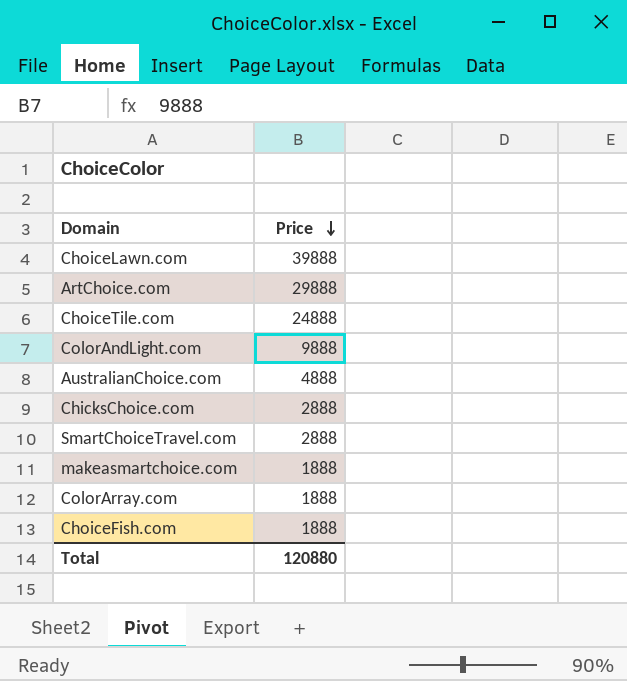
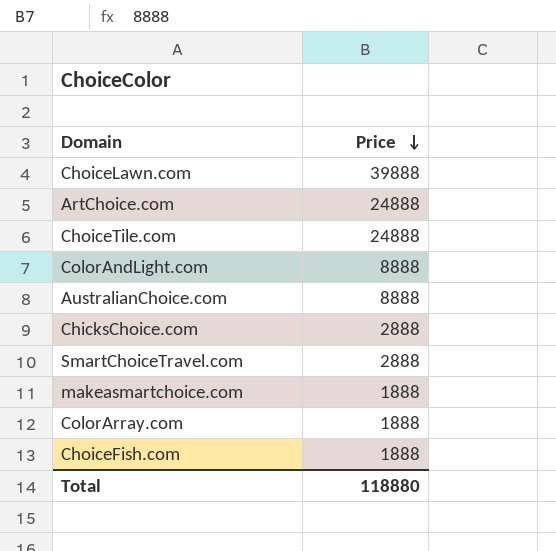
ArtChoice.com | Price: 29888 -> 24888
ColorAndLight.com | Price: 9888 -> 8888
AustralianChoice.com | Price: 4888 -> 8888
Total | Price: 120880 -> 118880

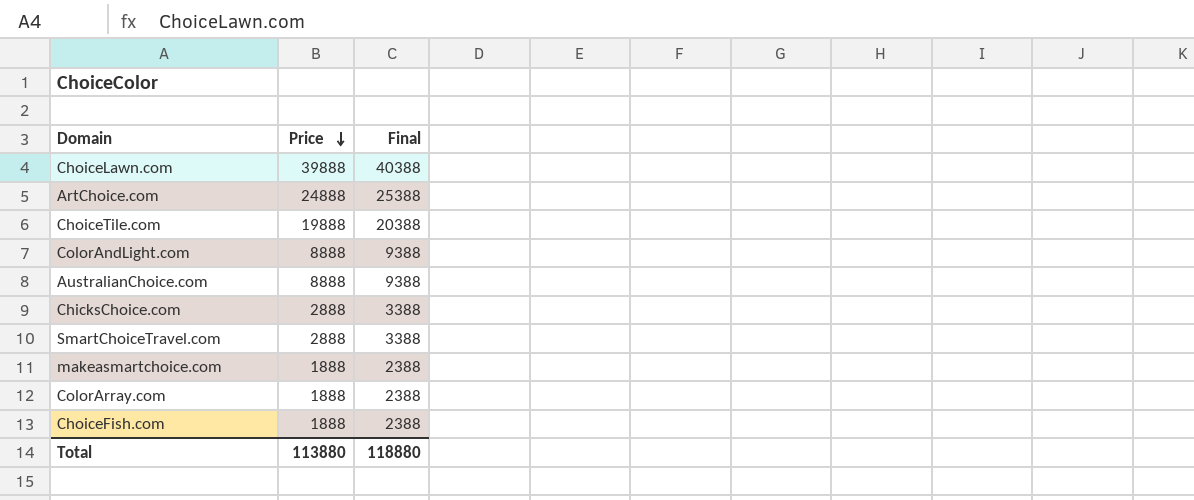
column Final | formula: none -> [Price] + 500
ChoiceTile.com | Price: 24888 -> 19888
Total | Price: 118880 -> 113880

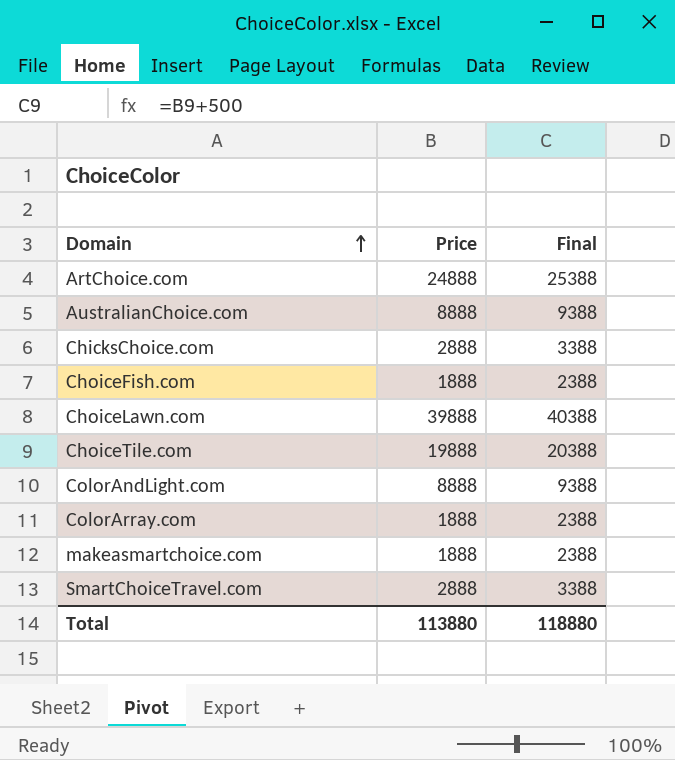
row order: Price descending -> Domain ascending

